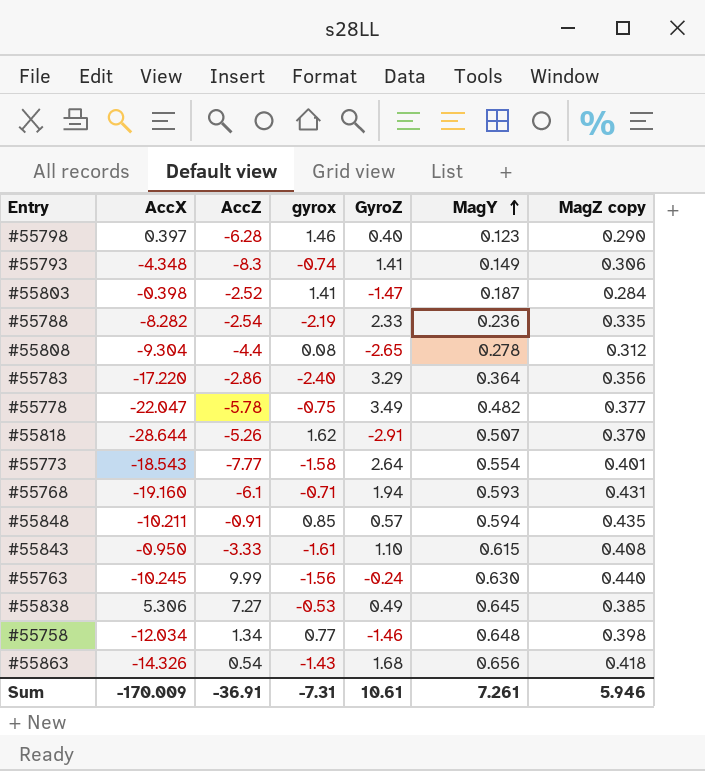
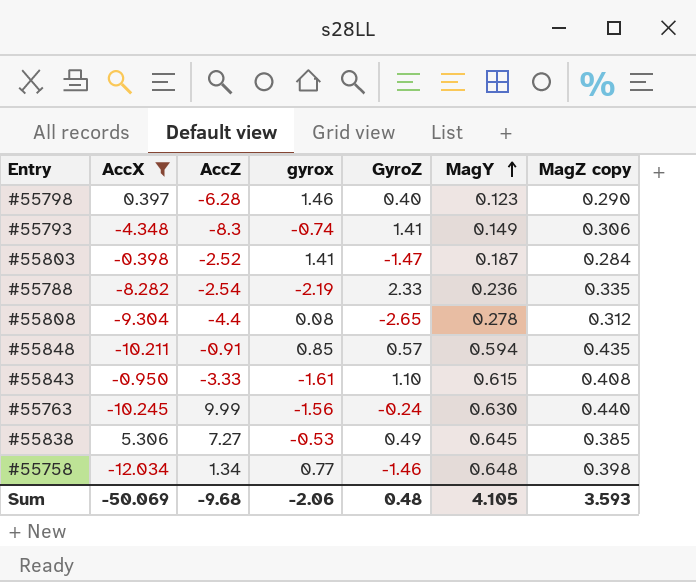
filter: none -> AccX >= -12.034
Sum | AccX: -170.009 -> -50.069
Sum | AccZ: -36.91 -> -9.68
Sum | gyrox: -7.31 -> -2.06
Sum | GyroZ: 10.61 -> 0.48
Sum | MagY: 7.261 -> 4.105
Sum | MagZ copy: 5.946 -> 3.593

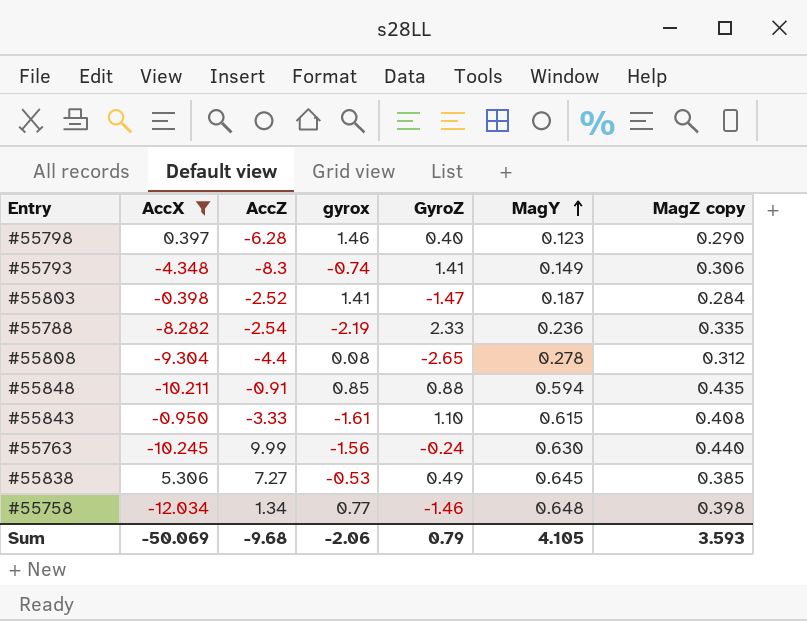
#55848 | GyroZ: 0.57 -> 0.88
Sum | GyroZ: 0.48 -> 0.79

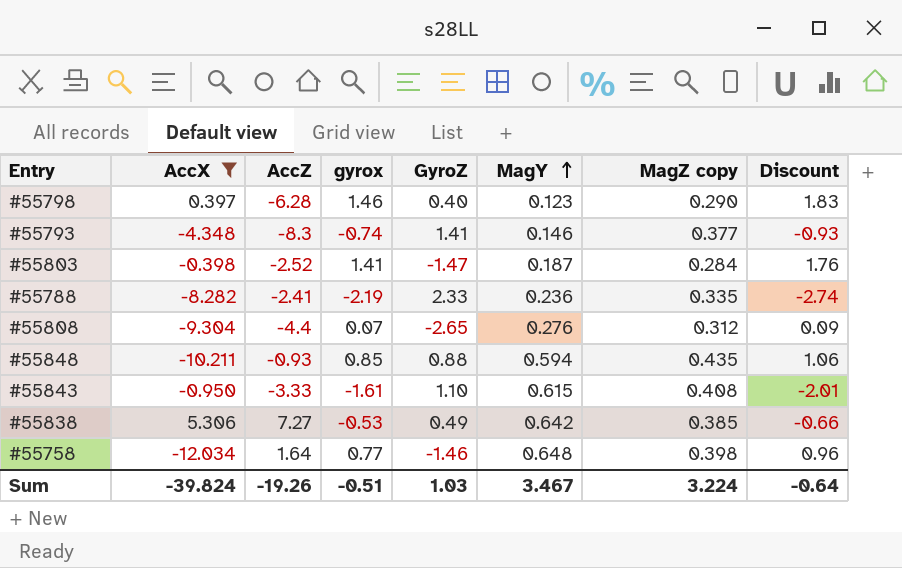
column Discount | formula: none -> [gyrox] * 1.25
row #55763: -10.245 | 9.99 | -1.56 | -0.24 | 0.630 | 0.440 -> none
#55793 | MagY: 0.149 -> 0.146
#55793 | MagZ copy: 0.306 -> 0.377
#55788 | AccZ: -2.54 -> -2.41
#55808 | gyrox: 0.08 -> 0.07
#55808 | MagY: 0.278 -> 0.276
#55848 | AccZ: -0.91 -> -0.93
#55838 | MagY: 0.645 -> 0.642
#55758 | AccZ: 1.34 -> 1.64
Sum | AccX: -50.069 -> -39.824
Sum | AccZ: -9.68 -> -19.26
Sum | gyrox: -2.06 -> -0.51
Sum | GyroZ: 0.79 -> 1.03
Sum | MagY: 4.105 -> 3.467
Sum | MagZ copy: 3.593 -> 3.224

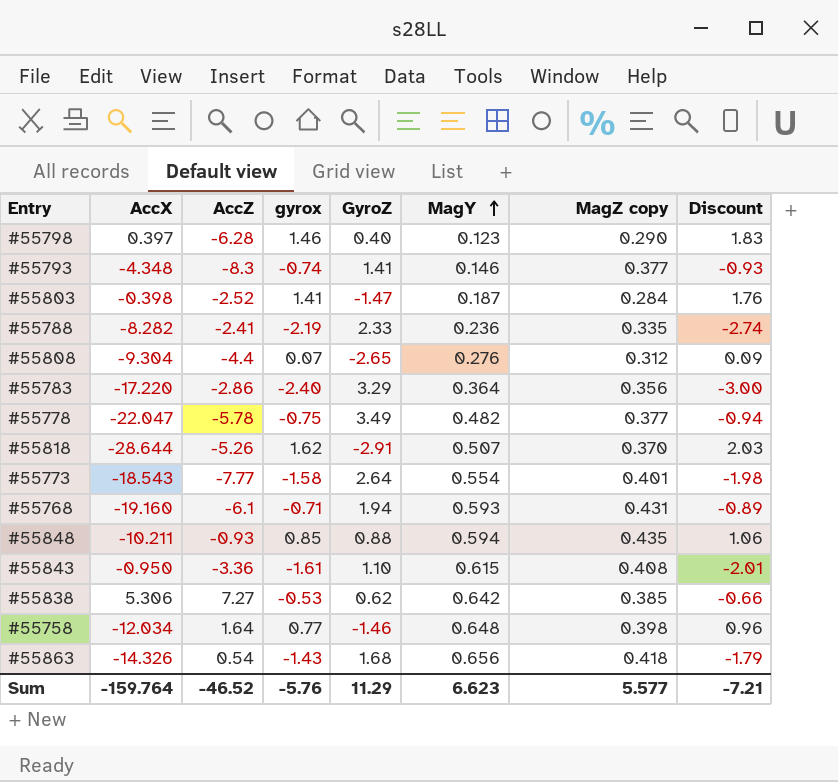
filter: AccX >= -12.034 -> none
#55843 | AccZ: -3.33 -> -3.36
#55838 | GyroZ: 0.49 -> 0.62
Sum | AccX: -39.824 -> -159.764
Sum | AccZ: -19.26 -> -46.52
Sum | gyrox: -0.51 -> -5.76
Sum | GyroZ: 1.03 -> 11.29
Sum | MagY: 3.467 -> 6.623
Sum | MagZ copy: 3.224 -> 5.577
Sum | Discount: -0.64 -> -7.21

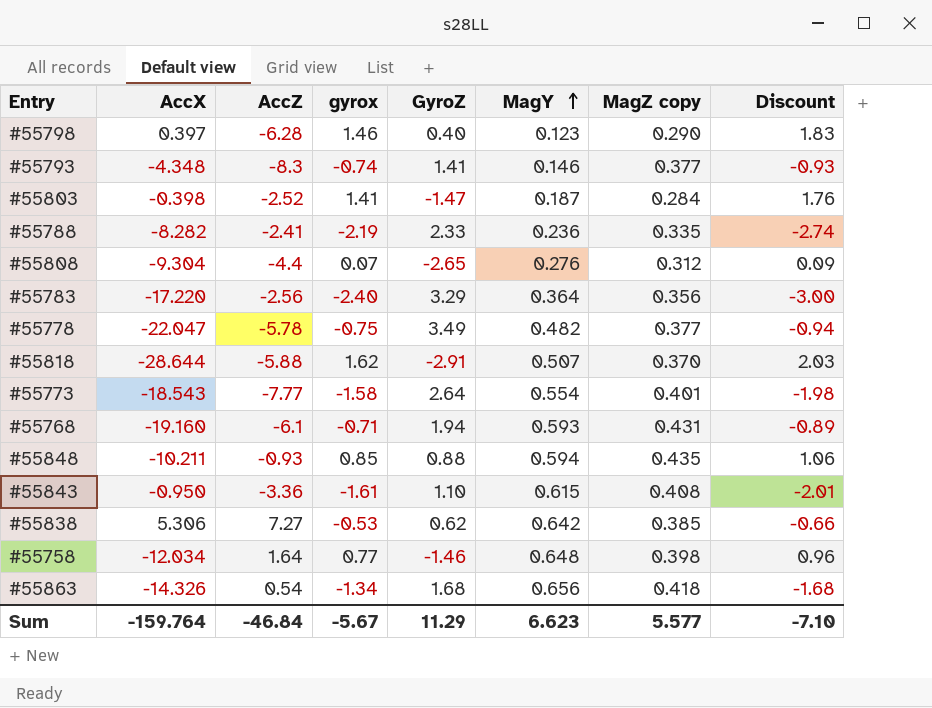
#55783 | AccZ: -2.86 -> -2.56
#55818 | AccZ: -5.26 -> -5.88
#55863 | gyrox: -1.43 -> -1.34
#55863 | Discount: -1.79 -> -1.68
Sum | AccZ: -46.52 -> -46.84
Sum | gyrox: -5.76 -> -5.67
Sum | Discount: -7.21 -> -7.10

